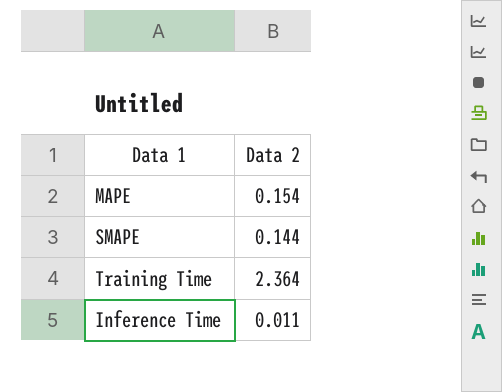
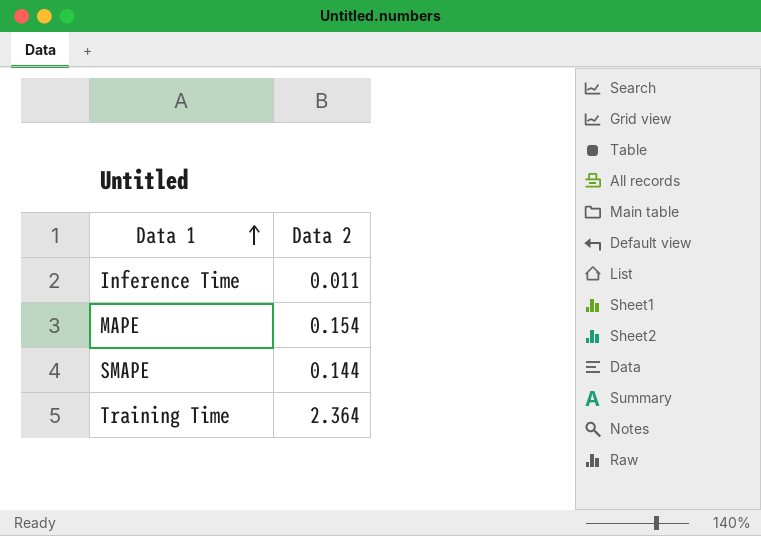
row order: none -> Data 1 ascending

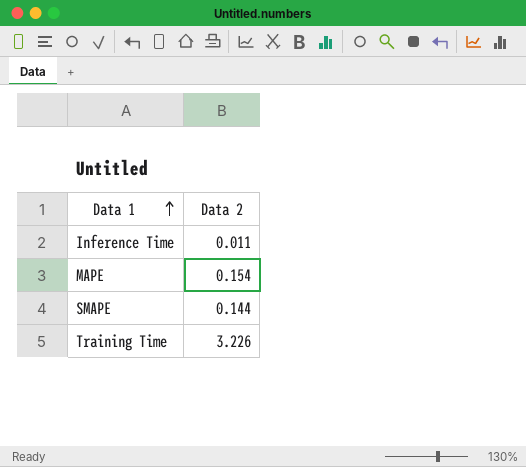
Training Time | Data 2: 2.364 -> 3.226

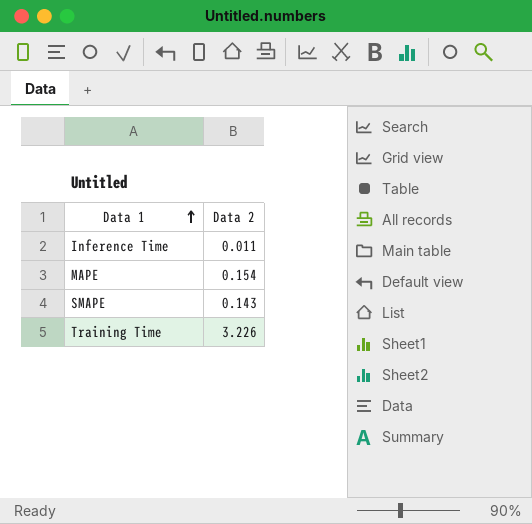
SMAPE | Data 2: 0.144 -> 0.143

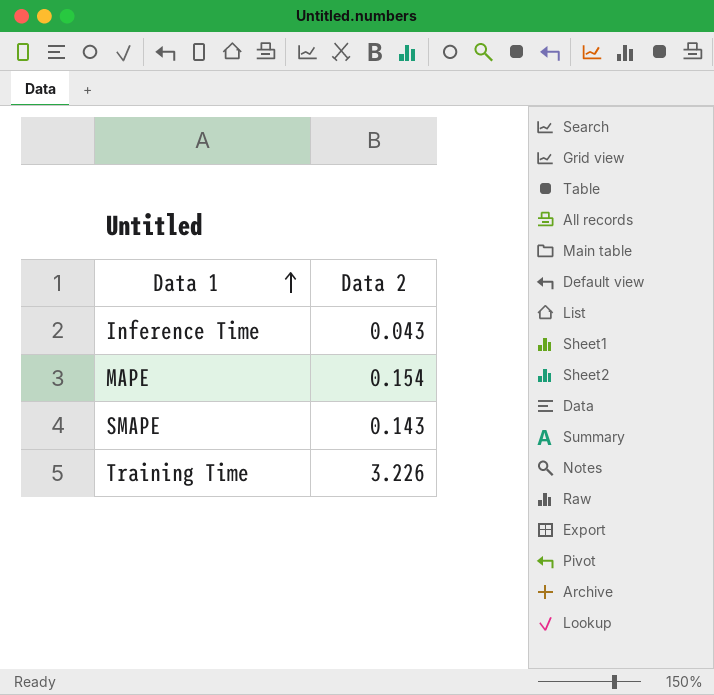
Inference Time | Data 2: 0.011 -> 0.043

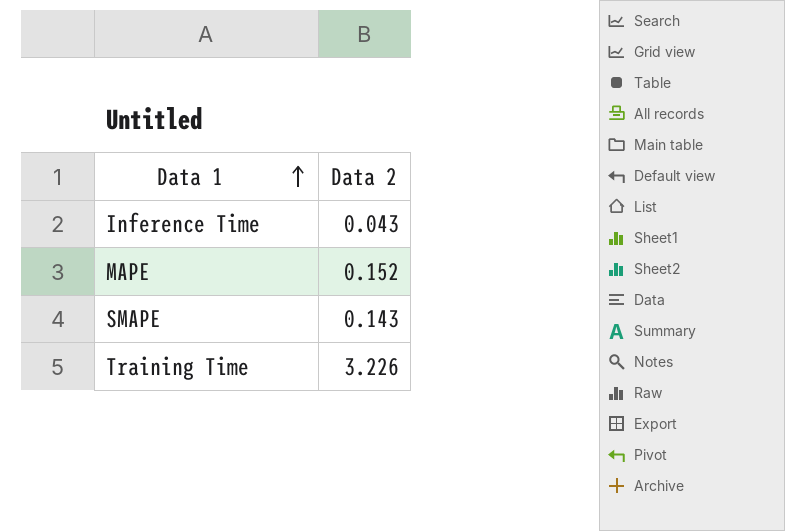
MAPE | Data 2: 0.154 -> 0.152

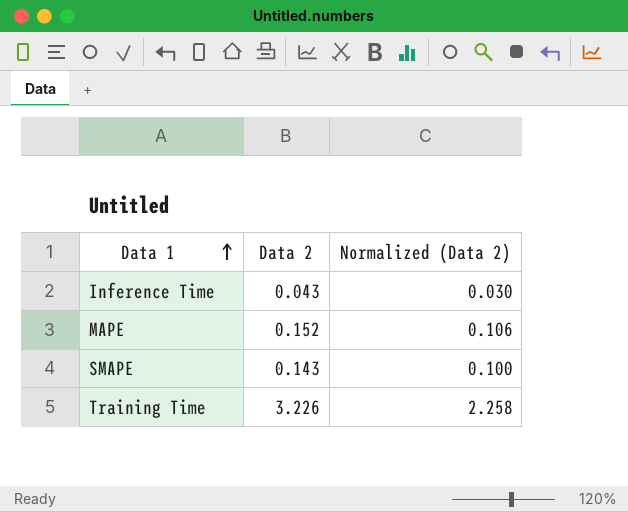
column Normalized (Data 2) | formula: none -> [Data 2] * 0.7

